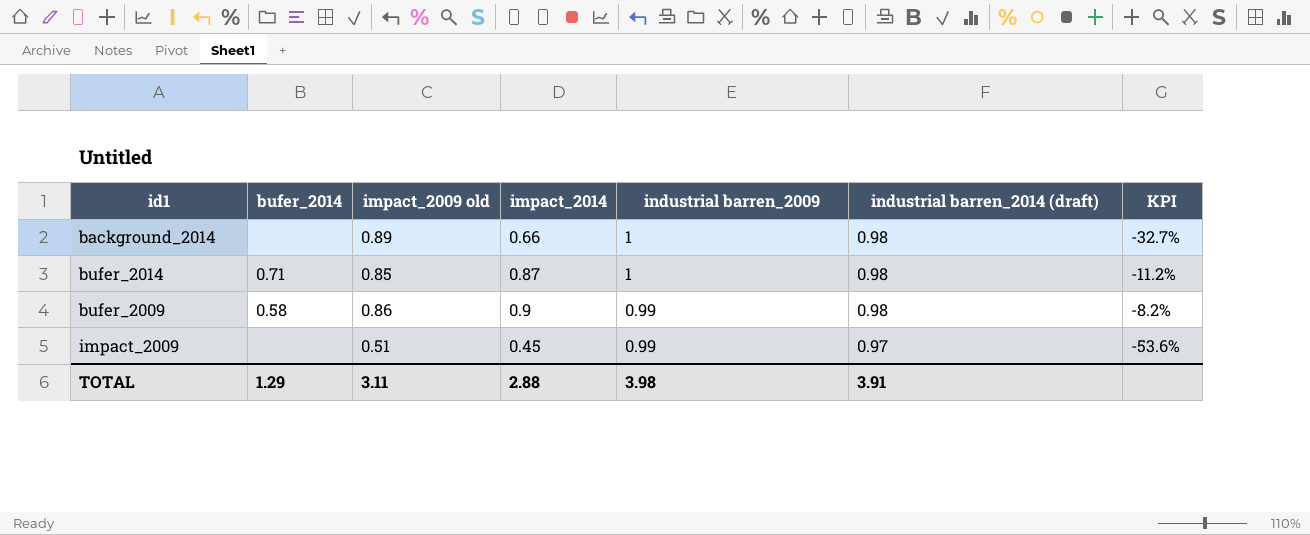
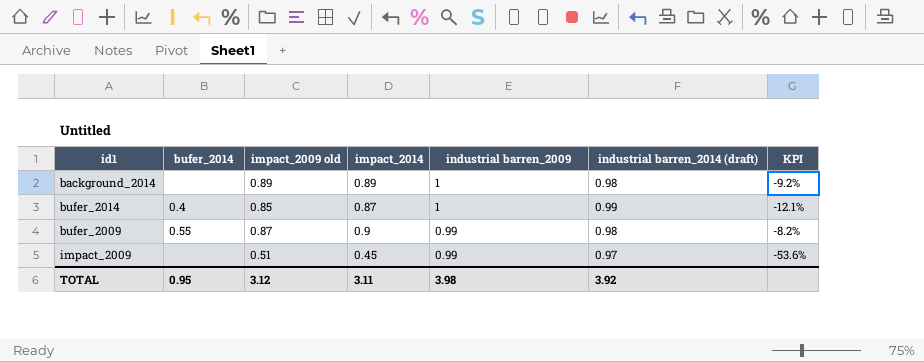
background_2014 | impact_2014: 0.66 -> 0.89
background_2014 | KPI: -32.7% -> -9.2%
bufer_2014 | bufer_2014: 0.71 -> 0.4
bufer_2014 | industrial barren_2014 (draft): 0.98 -> 0.99
bufer_2014 | KPI: -11.2% -> -12.1%
bufer_2009 | bufer_2014: 0.58 -> 0.55
bufer_2009 | impact_2009 old: 0.86 -> 0.87
TOTAL | bufer_2014: 1.29 -> 0.95
TOTAL | impact_2009 old: 3.11 -> 3.12
TOTAL | impact_2014: 2.88 -> 3.11
TOTAL | industrial barren_2014 (draft): 3.91 -> 3.92

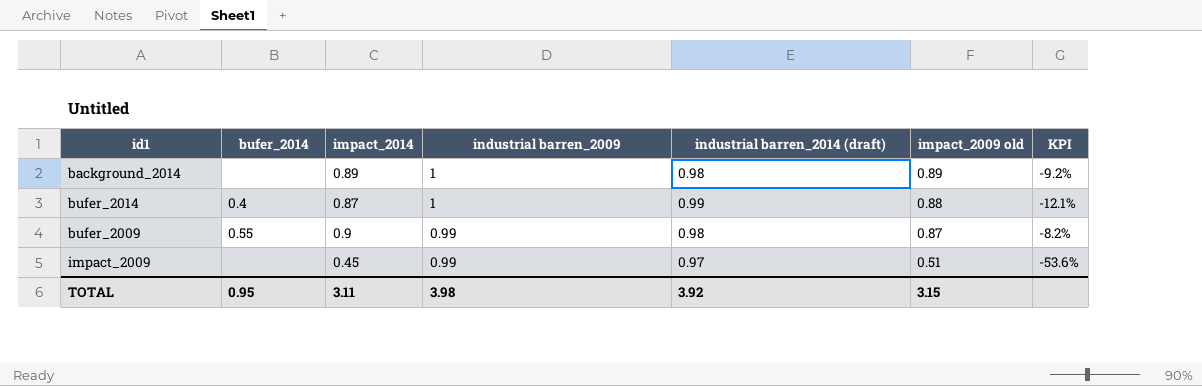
column impact_2009 old | position: 3 -> 6
bufer_2014 | impact_2009 old: 0.85 -> 0.88
TOTAL | impact_2009 old: 3.12 -> 3.15

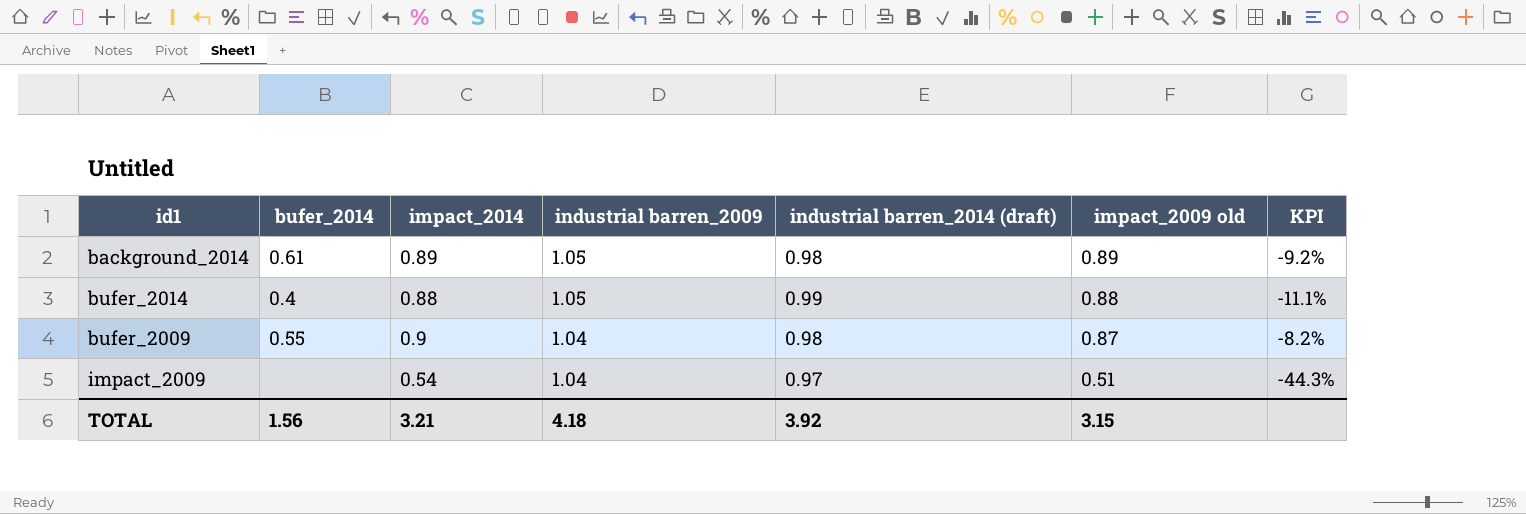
background_2014 | bufer_2014: none -> 0.61
background_2014 | industrial barren_2009: 1 -> 1.05
bufer_2014 | impact_2014: 0.87 -> 0.88
bufer_2014 | industrial barren_2009: 1 -> 1.05
bufer_2014 | KPI: -12.1% -> -11.1%
bufer_2009 | industrial barren_2009: 0.99 -> 1.04
impact_2009 | impact_2014: 0.45 -> 0.54
impact_2009 | industrial barren_2009: 0.99 -> 1.04
impact_2009 | KPI: -53.6% -> -44.3%
TOTAL | bufer_2014: 0.95 -> 1.56
TOTAL | impact_2014: 3.11 -> 3.21
TOTAL | industrial barren_2009: 3.98 -> 4.18

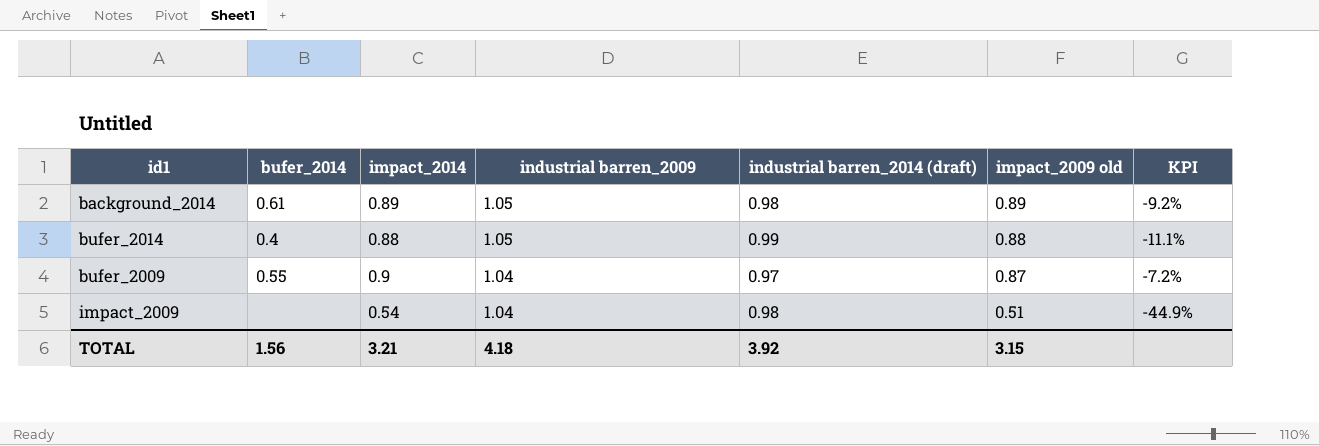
bufer_2009 | industrial barren_2014 (draft): 0.98 -> 0.97
bufer_2009 | KPI: -8.2% -> -7.2%
impact_2009 | industrial barren_2014 (draft): 0.97 -> 0.98
impact_2009 | KPI: -44.3% -> -44.9%

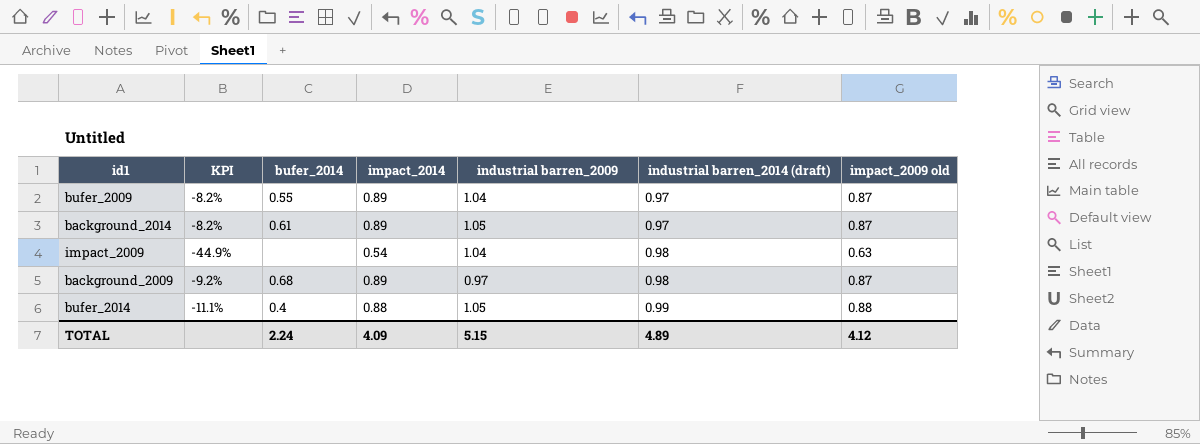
row order: industrial barren_2009 descending -> industrial barren_2014 (draft) ascending
column KPI | position: 7 -> 2
bufer_2009 | KPI: -7.2% -> -8.2%
bufer_2009 | impact_2014: 0.9 -> 0.89
background_2014 | KPI: -9.2% -> -8.2%
background_2014 | industrial barren_2014 (draft): 0.98 -> 0.97
background_2014 | impact_2009 old: 0.89 -> 0.87
impact_2009 | impact_2009 old: 0.51 -> 0.63
row background_2009: none -> -9.2% | 0.68 | 0.89 | 0.97 | 0.98 | 0.87
TOTAL | bufer_2014: 1.56 -> 2.24
TOTAL | impact_2014: 3.21 -> 4.09
TOTAL | industrial barren_2009: 4.18 -> 5.15
TOTAL | industrial barren_2014 (draft): 3.92 -> 4.89
TOTAL | impact_2009 old: 3.15 -> 4.12

